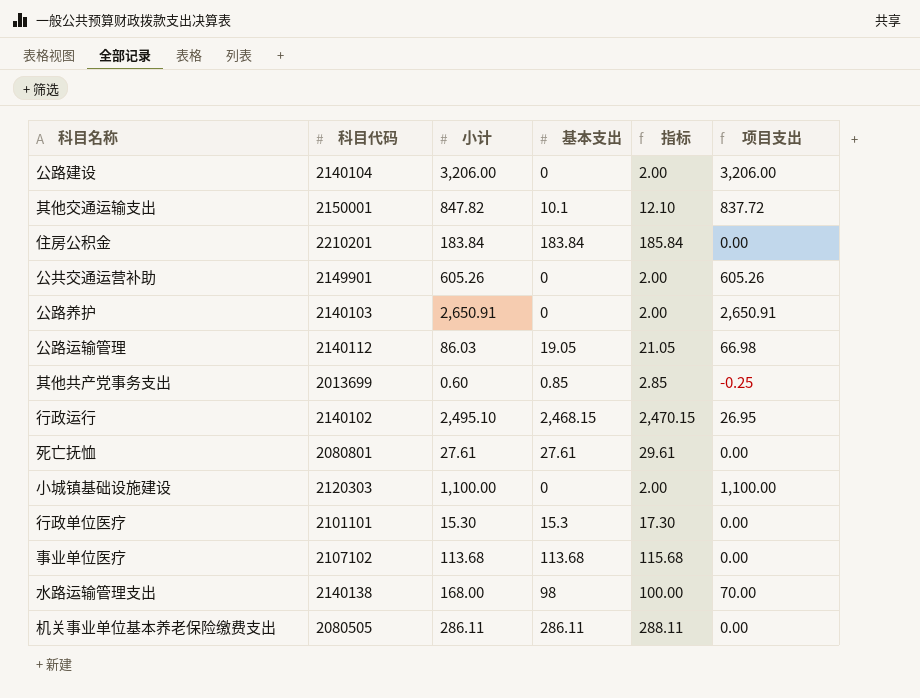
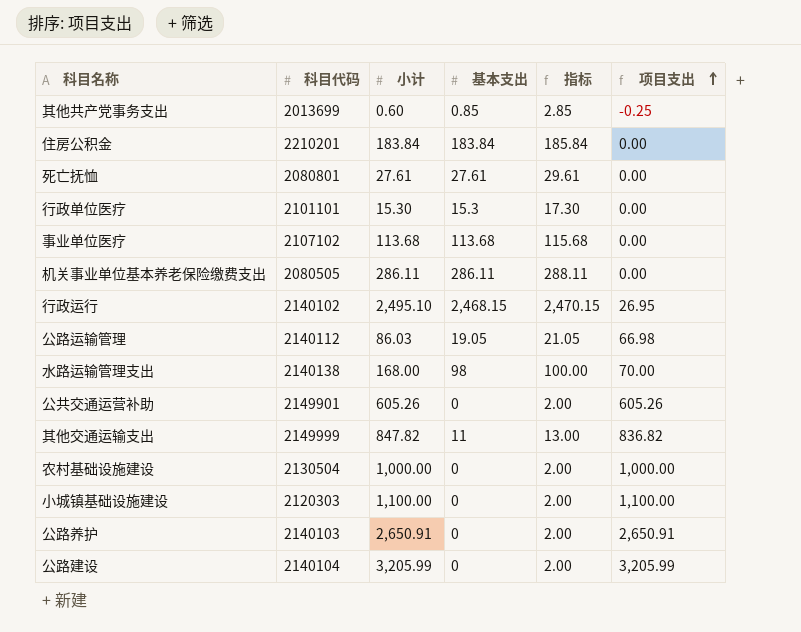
row order: none -> 项目支出 ascending
其他交通运输支出 | 科目代码: 2150001 -> 2149999
其他交通运输支出 | 基本支出: 10.1 -> 11
其他交通运输支出 | 指标: 12.10 -> 13.00
其他交通运输支出 | 项目支出: 837.72 -> 836.82
row 农村基础设施建设: none -> 2130504 | 1,000.00 | 0 | 2.00 | 1,000.00
公路建设 | 小计: 3,206.00 -> 3,205.99
公路建设 | 项目支出: 3,206.00 -> 3,205.99

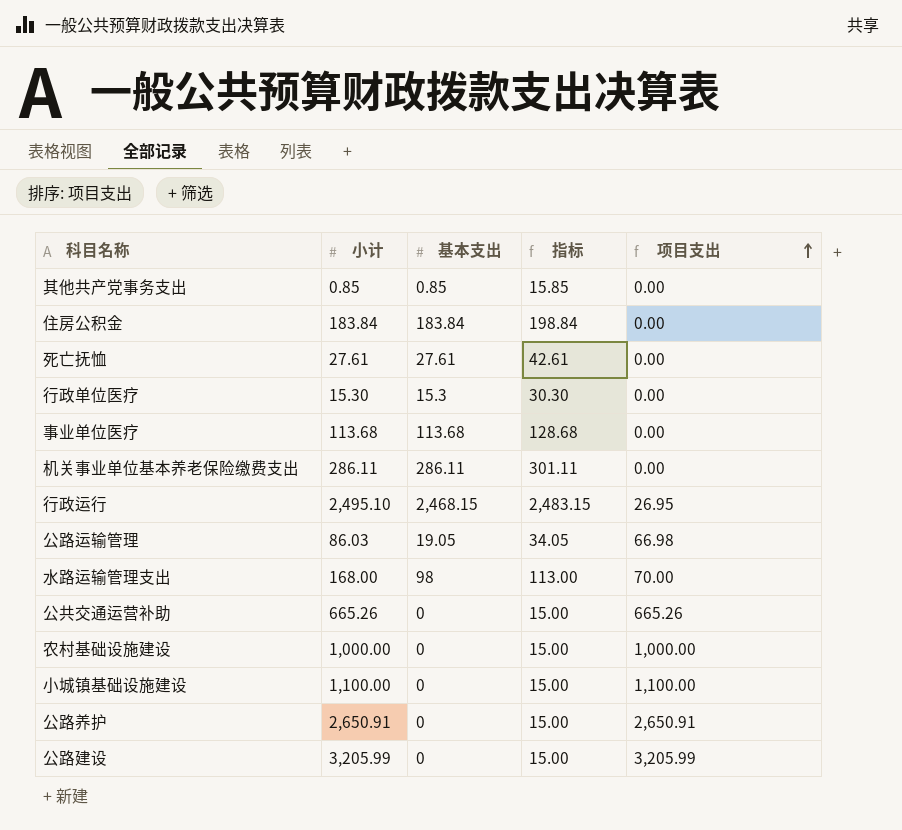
column 科目代码 | position: 2 -> none
column 指标 | formula: [基本支出] + 2 -> [基本支出] + 15
row 其他交通运输支出: 2149999 | 847.82 | 11 | 13.00 | 836.82 -> none
其他共产党事务支出 | 小计: 0.60 -> 0.85
其他共产党事务支出 | 项目支出: -0.25 -> 0.00
公共交通运营补助 | 小计: 605.26 -> 665.26
公共交通运营补助 | 项目支出: 605.26 -> 665.26

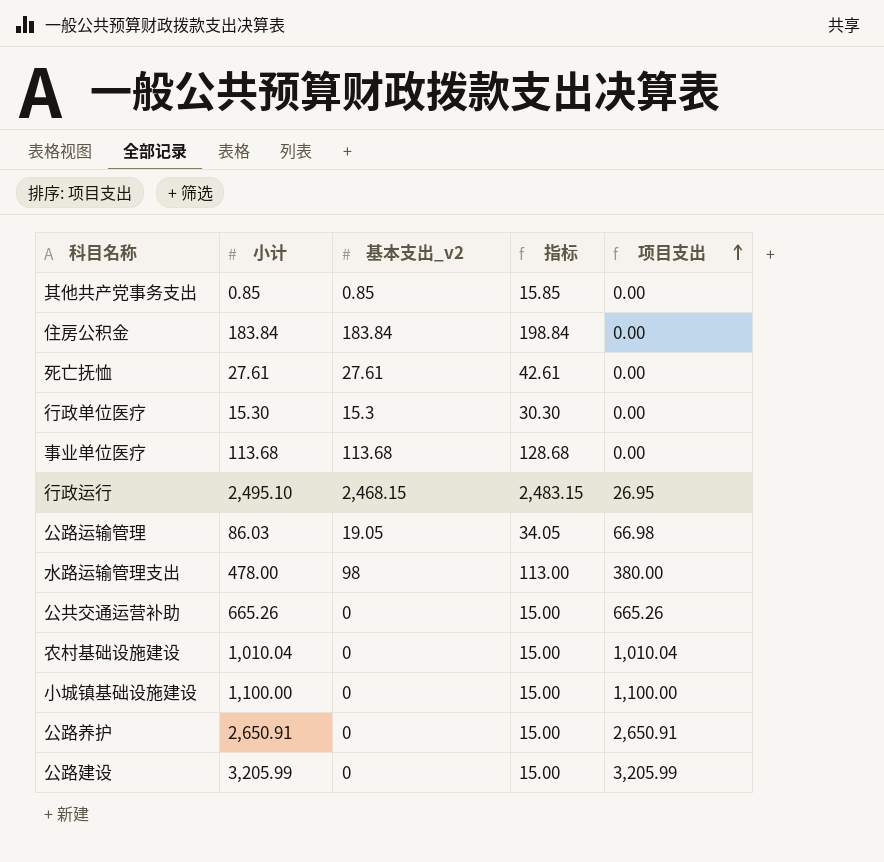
column name: 基本支出 -> 基本支出_v2
row 机关事业单位基本养老保险缴费支出: 286.11 | 286.11 | 301.11 | 0.00 -> none
水路运输管理支出 | 小计: 168.00 -> 478.00
水路运输管理支出 | 项目支出: 70.00 -> 380.00
农村基础设施建设 | 小计: 1,000.00 -> 1,010.04
农村基础设施建设 | 项目支出: 1,000.00 -> 1,010.04

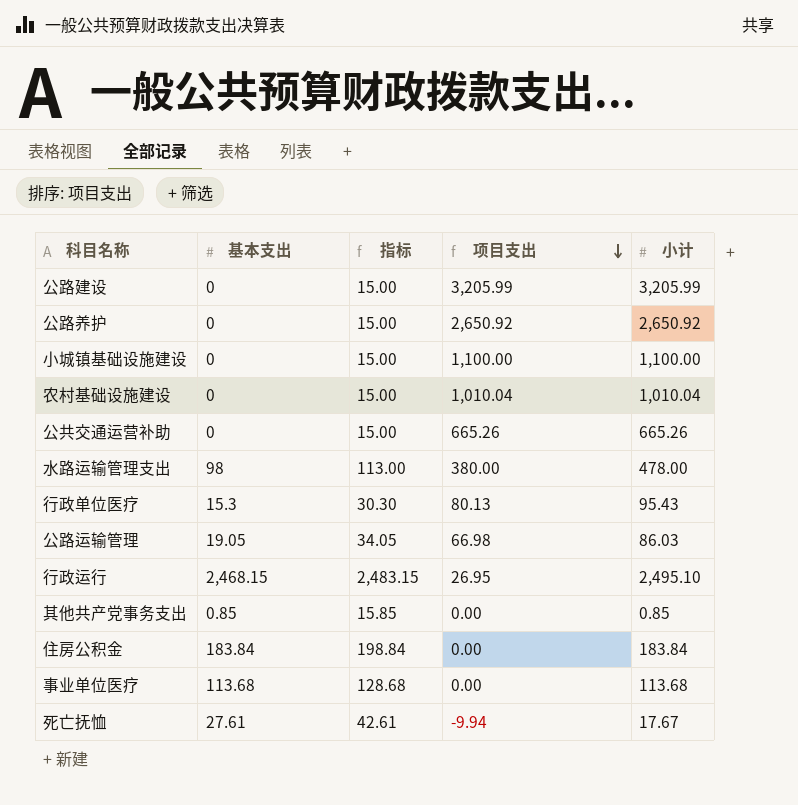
row order: 项目支出 ascending -> 项目支出 descending
column name: 基本支出_v2 -> 基本支出
column 小计 | position: 2 -> 5
公路养护 | 项目支出: 2,650.91 -> 2,650.92
公路养护 | 小计: 2,650.91 -> 2,650.92
行政单位医疗 | 项目支出: 0.00 -> 80.13
行政单位医疗 | 小计: 15.30 -> 95.43
死亡抚恤 | 项目支出: 0.00 -> -9.94
死亡抚恤 | 小计: 27.61 -> 17.67

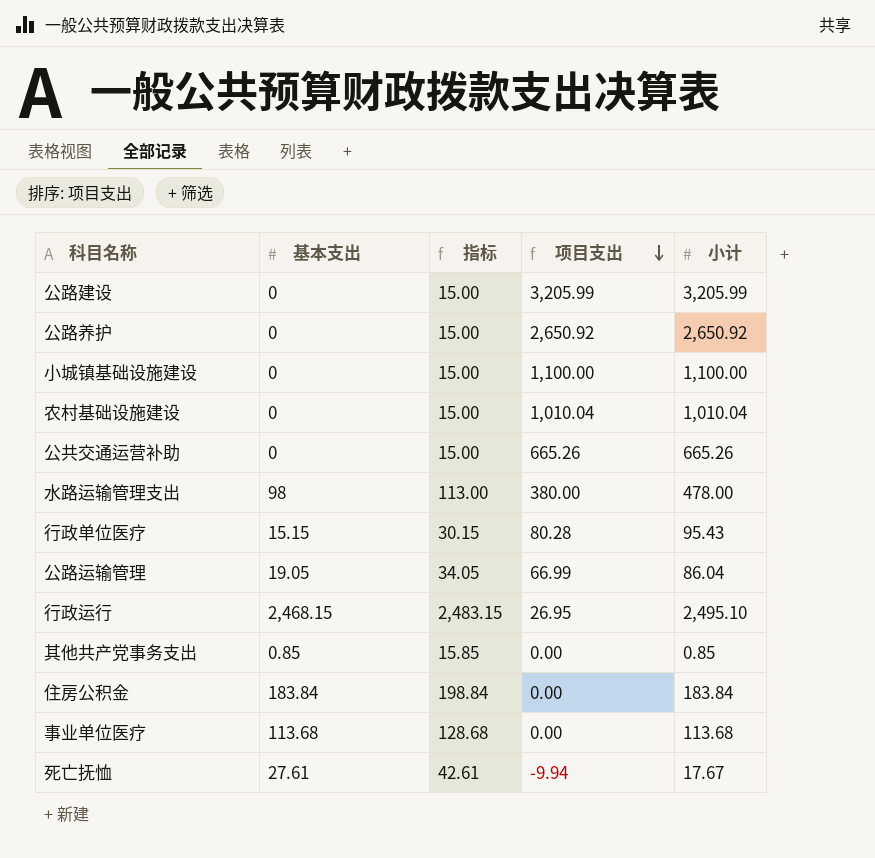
行政单位医疗 | 基本支出: 15.3 -> 15.15
行政单位医疗 | 指标: 30.30 -> 30.15
行政单位医疗 | 项目支出: 80.13 -> 80.28
公路运输管理 | 项目支出: 66.98 -> 66.99
公路运输管理 | 小计: 86.03 -> 86.04

